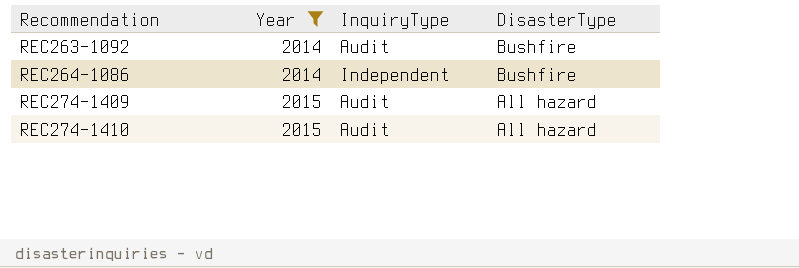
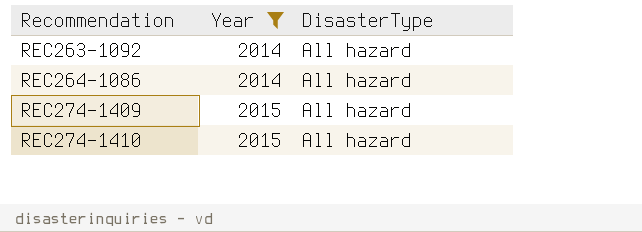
column InquiryType | position: 3 -> none
REC263-1092 | DisasterType: Bushfire -> All hazard
REC264-1086 | DisasterType: Bushfire -> All hazard

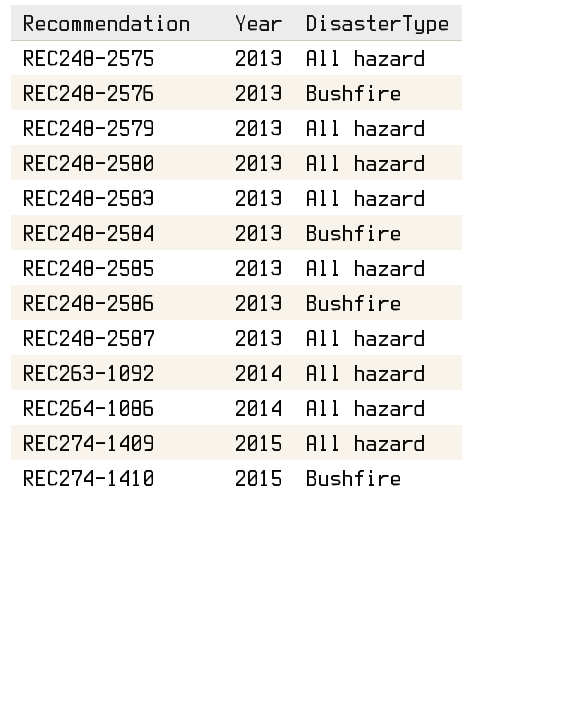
filter: Year != 2013 -> none
REC274-1410 | DisasterType: All hazard -> Bushfire

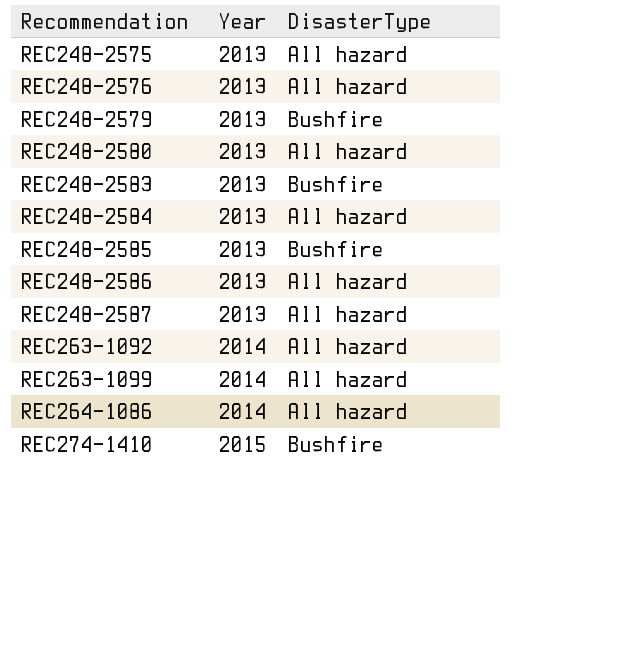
row REC274-1409: 2015 | All hazard -> none
REC248-2576 | DisasterType: Bushfire -> All hazard
REC248-2579 | DisasterType: All hazard -> Bushfire
REC248-2583 | DisasterType: All hazard -> Bushfire
REC248-2584 | DisasterType: Bushfire -> All hazard
REC248-2585 | DisasterType: All hazard -> Bushfire
REC248-2586 | DisasterType: Bushfire -> All hazard
row REC263-1099: none -> 2014 | All hazard

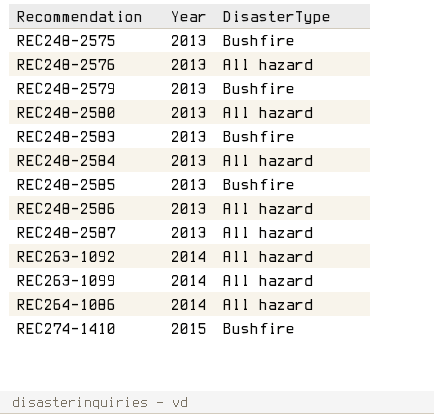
REC248-2575 | DisasterType: All hazard -> Bushfire

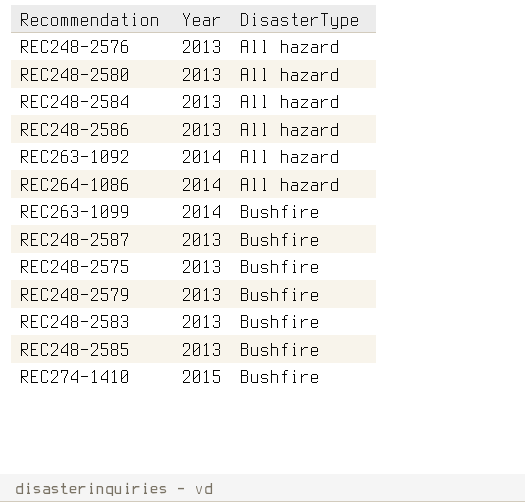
row order: Recommendation ascending -> DisasterType ascending
REC263-1099 | DisasterType: All hazard -> Bushfire
REC248-2587 | DisasterType: All hazard -> Bushfire

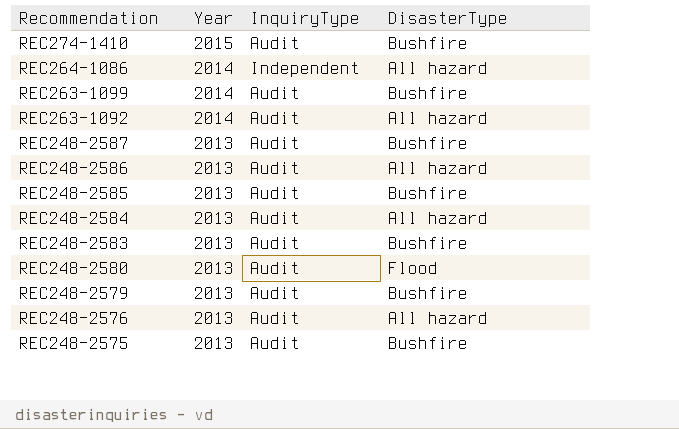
row order: DisasterType ascending -> Recommendation descending
column InquiryType | position: none -> 3
REC248-2580 | DisasterType: All hazard -> Flood

